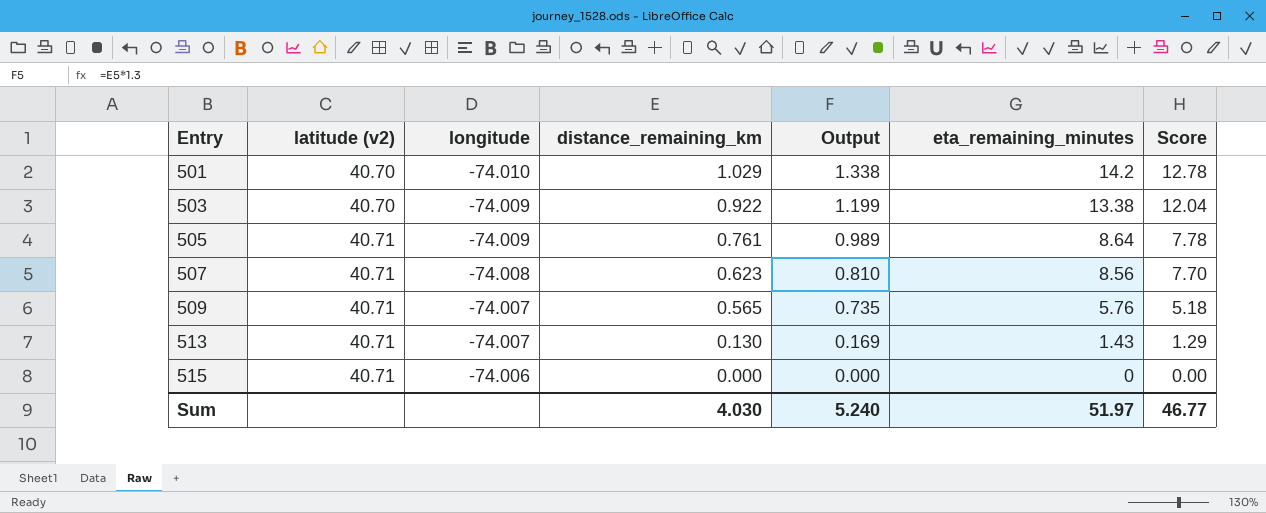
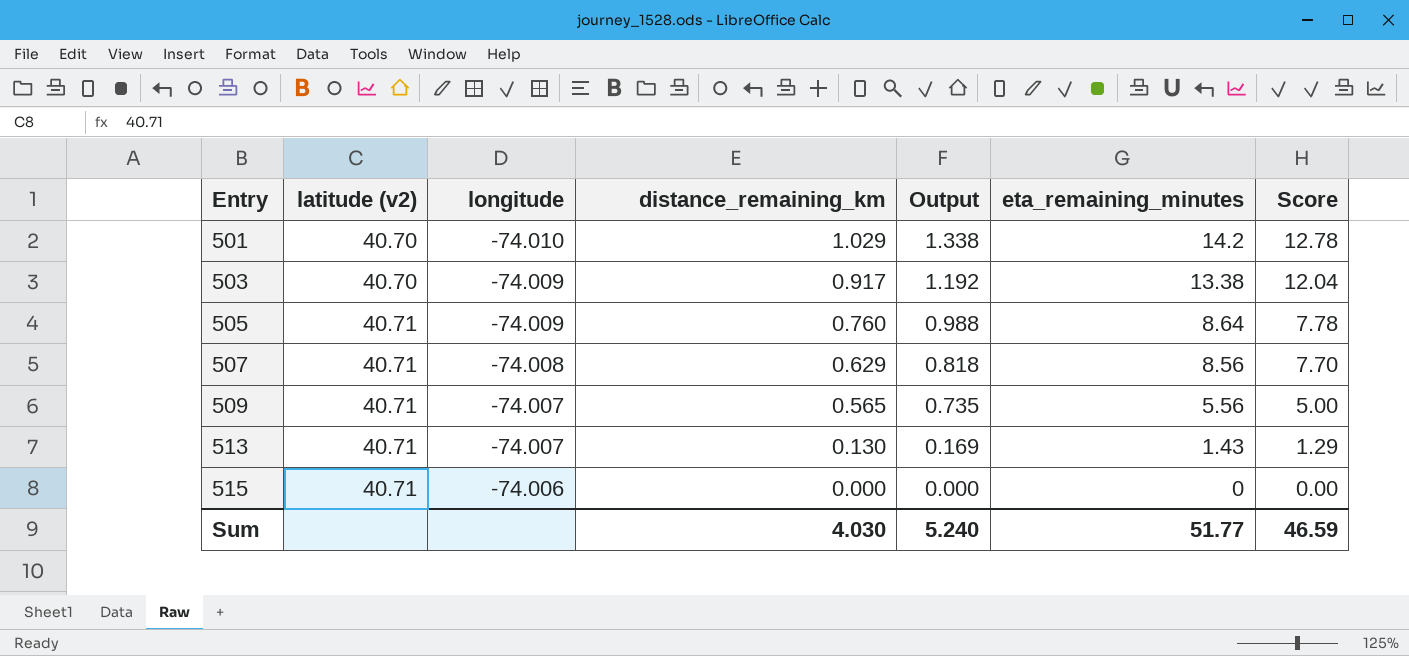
503 | distance_remaining_km: 0.922 -> 0.917
503 | Output: 1.199 -> 1.192
505 | distance_remaining_km: 0.761 -> 0.760
505 | Output: 0.989 -> 0.988
507 | distance_remaining_km: 0.623 -> 0.629
507 | Output: 0.810 -> 0.818
509 | eta_remaining_minutes: 5.76 -> 5.56
509 | Score: 5.18 -> 5.00
Sum | eta_remaining_minutes: 51.97 -> 51.77
Sum | Score: 46.77 -> 46.59

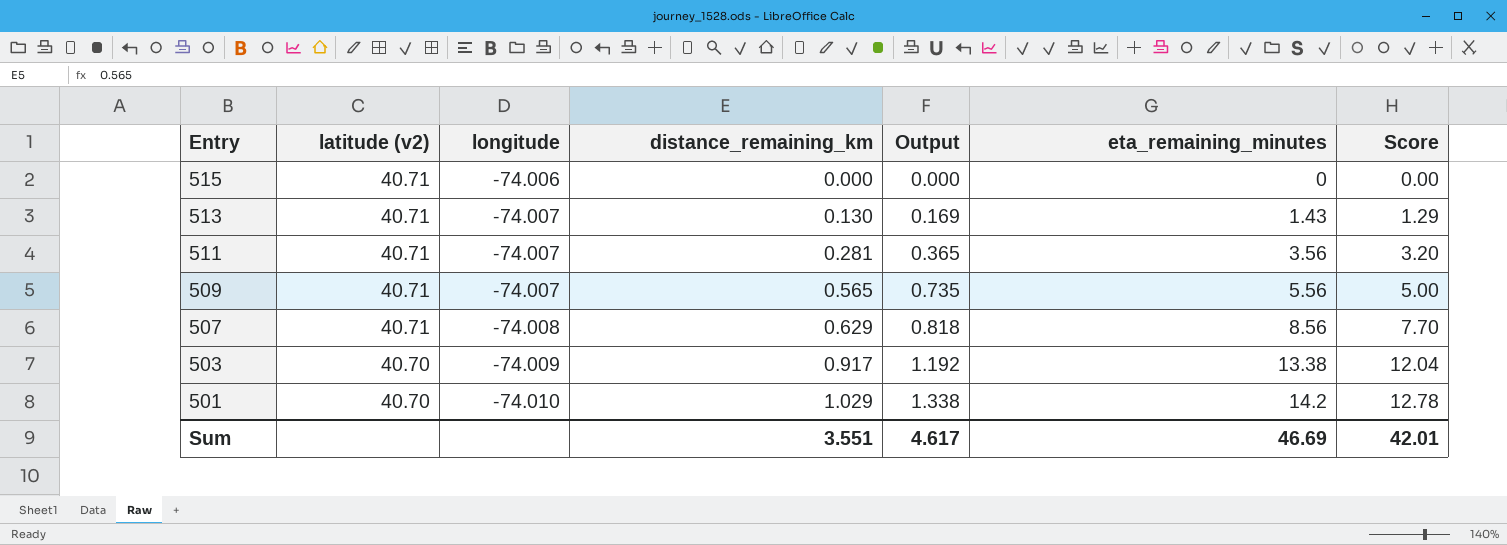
row order: Entry ascending -> Entry descending
row 505: 40.71 | -74.009 | 0.760 | 0.988 | 8.64 | 7.78 -> none
row 511: none -> 40.71 | -74.007 | 0.281 | 0.365 | 3.56 | 3.20
Sum | distance_remaining_km: 4.030 -> 3.551
Sum | Output: 5.240 -> 4.617
Sum | eta_remaining_minutes: 51.77 -> 46.69
Sum | Score: 46.59 -> 42.01

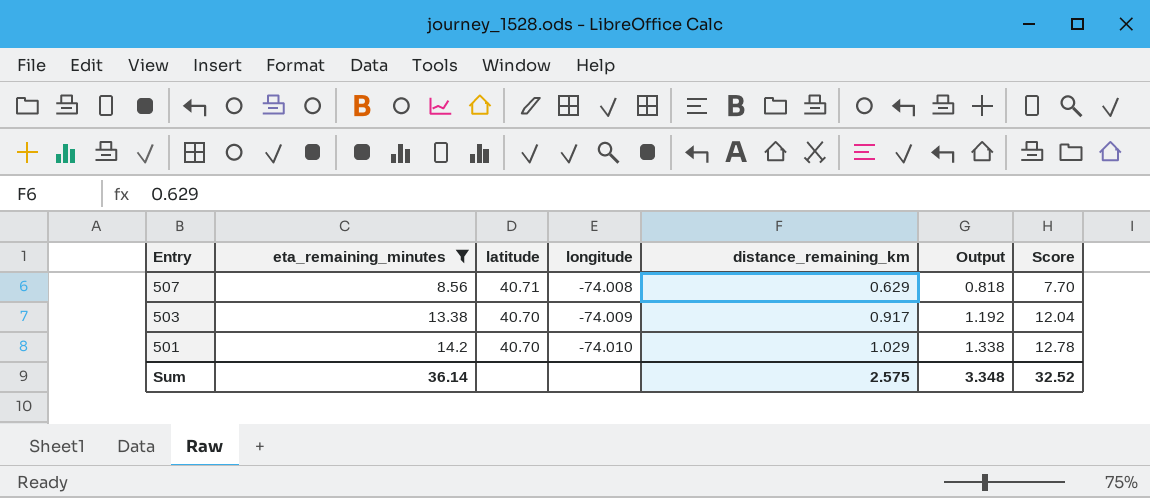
filter: none -> eta_remaining_minutes >= 8.56
column eta_remaining_minutes | position: 6 -> 2
column name: latitude (v2) -> latitude
Sum | eta_remaining_minutes: 46.69 -> 36.14
Sum | distance_remaining_km: 3.551 -> 2.575
Sum | Output: 4.617 -> 3.348
Sum | Score: 42.01 -> 32.52

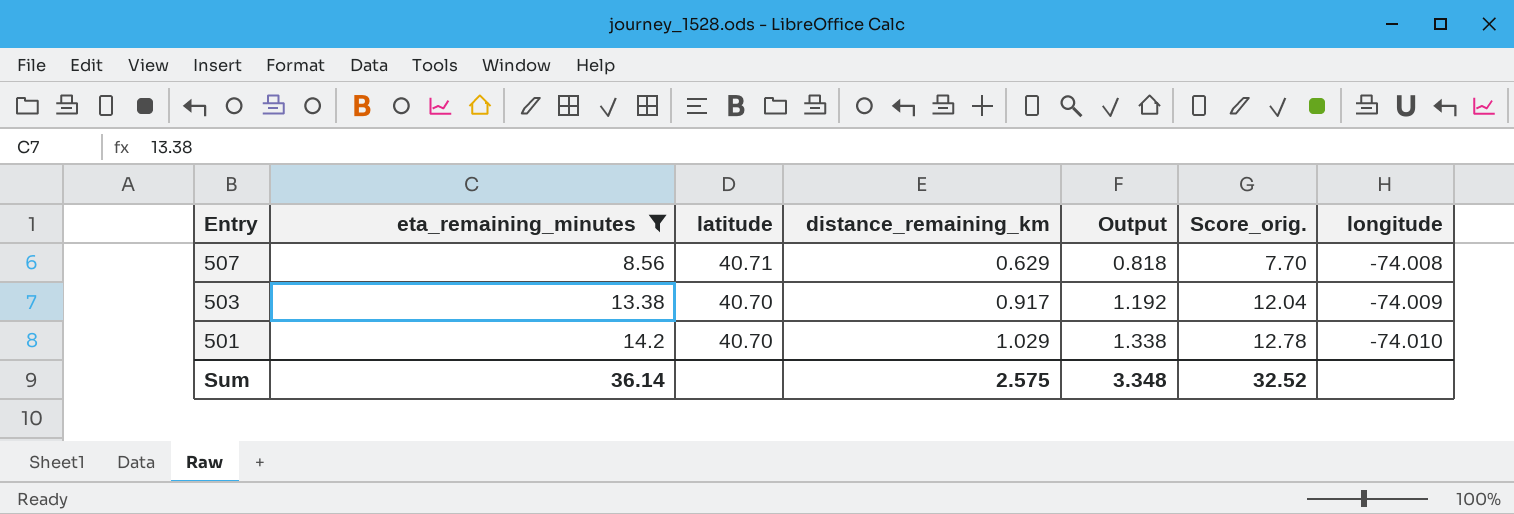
column name: Score -> Score_orig.
column longitude | position: 4 -> 7

